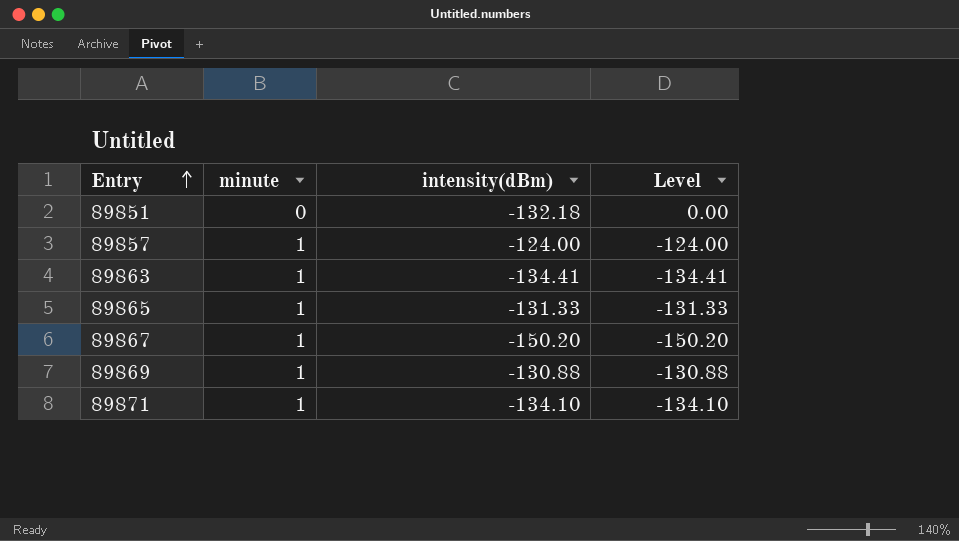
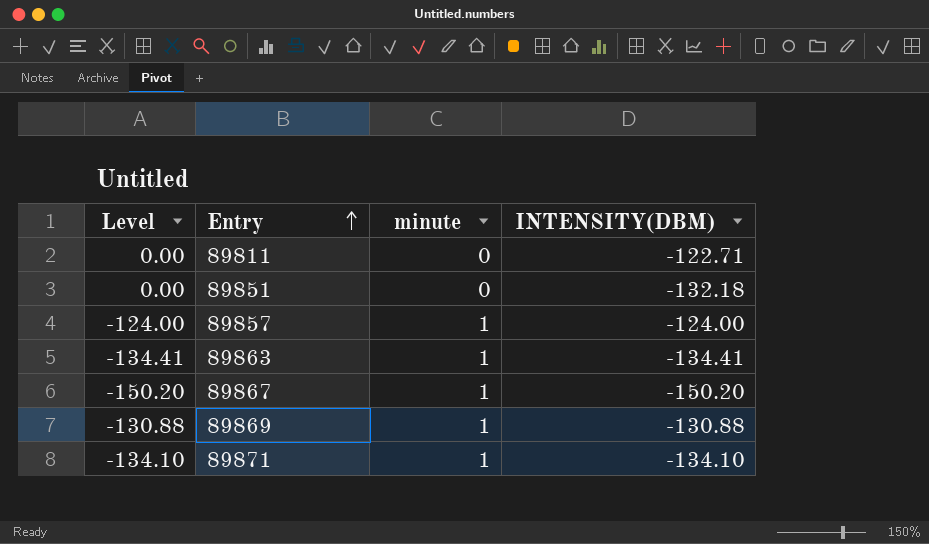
column Level | position: 4 -> 1
column name: intensity(dBm) -> INTENSITY(DBM)
row 89865: 1 | -131.33 | -131.33 -> none
row 89811: none -> 0.00 | 0 | -122.71

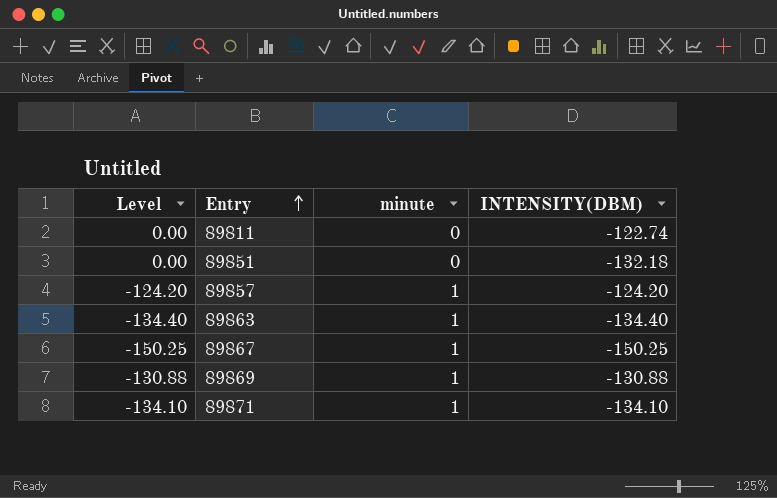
89811 | INTENSITY(DBM): -122.71 -> -122.74
89857 | Level: -124.00 -> -124.20
89857 | INTENSITY(DBM): -124.00 -> -124.20
89863 | Level: -134.41 -> -134.40
89863 | INTENSITY(DBM): -134.41 -> -134.40
89867 | Level: -150.20 -> -150.25
89867 | INTENSITY(DBM): -150.20 -> -150.25

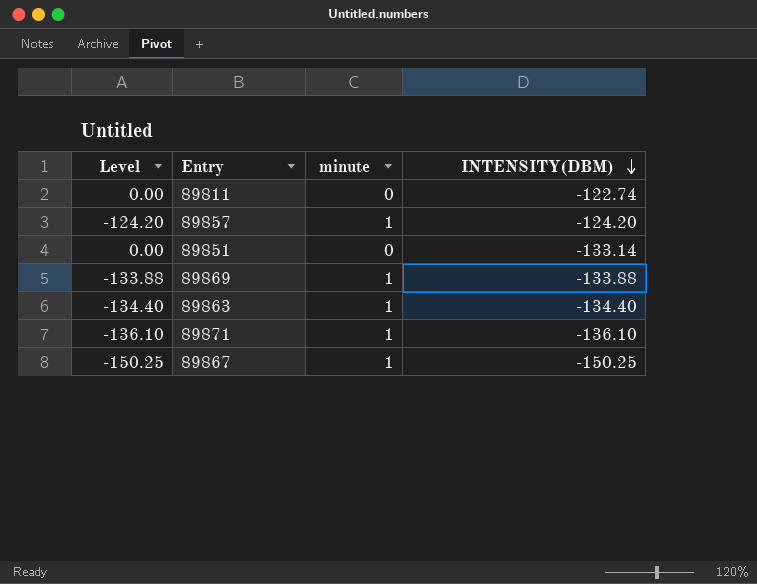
row order: Entry ascending -> INTENSITY(DBM) descending
89851 | INTENSITY(DBM): -132.18 -> -133.14
89869 | Level: -130.88 -> -133.88
89869 | INTENSITY(DBM): -130.88 -> -133.88
89871 | Level: -134.10 -> -136.10
89871 | INTENSITY(DBM): -134.10 -> -136.10

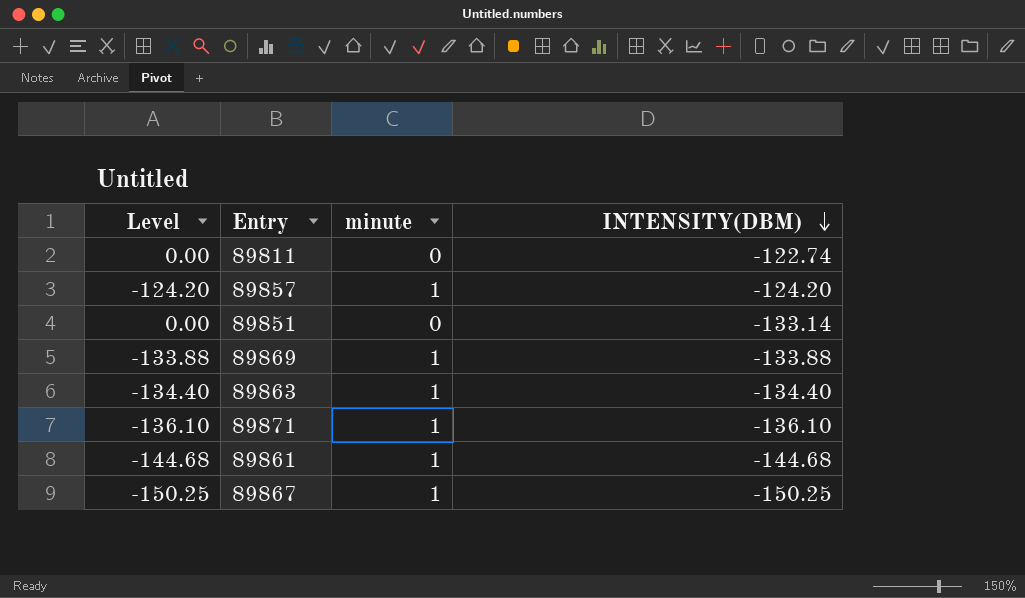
row 89861: none -> -144.68 | 1 | -144.68

